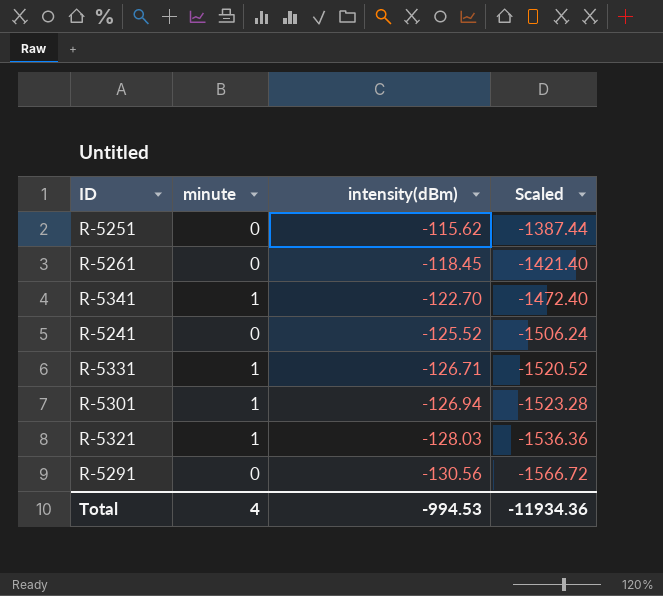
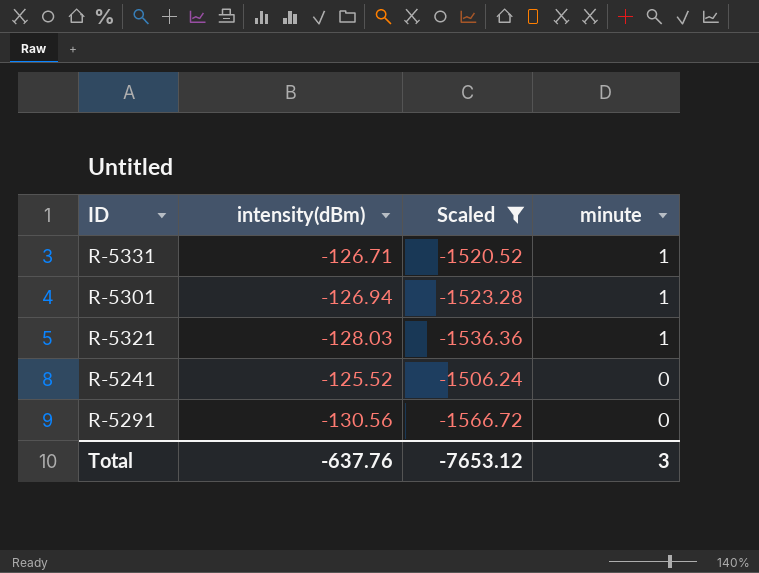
filter: none -> Scaled <= -1506.24
row order: intensity(dBm) descending -> minute descending
column minute | position: 2 -> 4
Total | intensity(dBm): -994.53 -> -637.76
Total | Scaled: -11934.36 -> -7653.12
Total | minute: 4 -> 3

